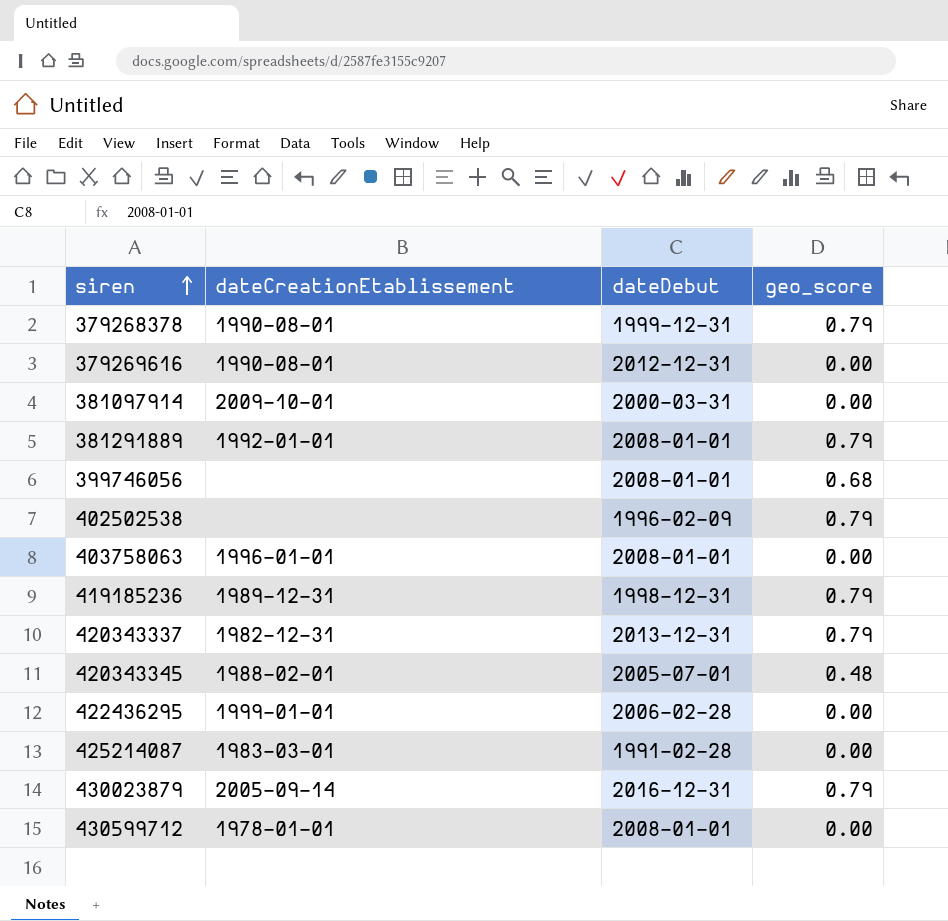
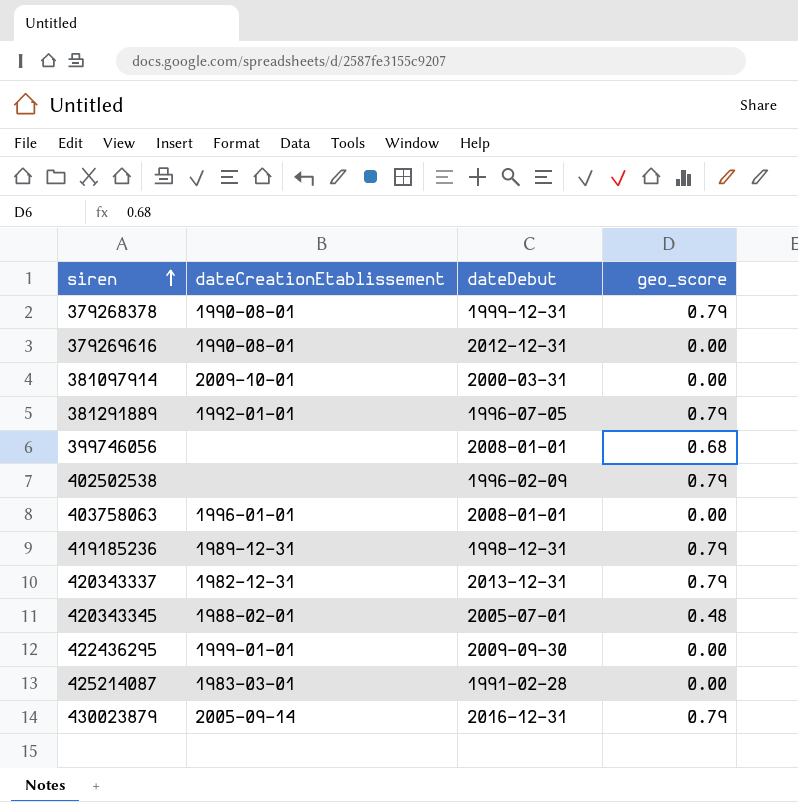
row 430599712: 1978-01-01 | 2008-01-01 | 0.00 -> none
381291889 | dateDebut: 2008-01-01 -> 1996-07-05
422436295 | dateDebut: 2006-02-28 -> 2009-09-30

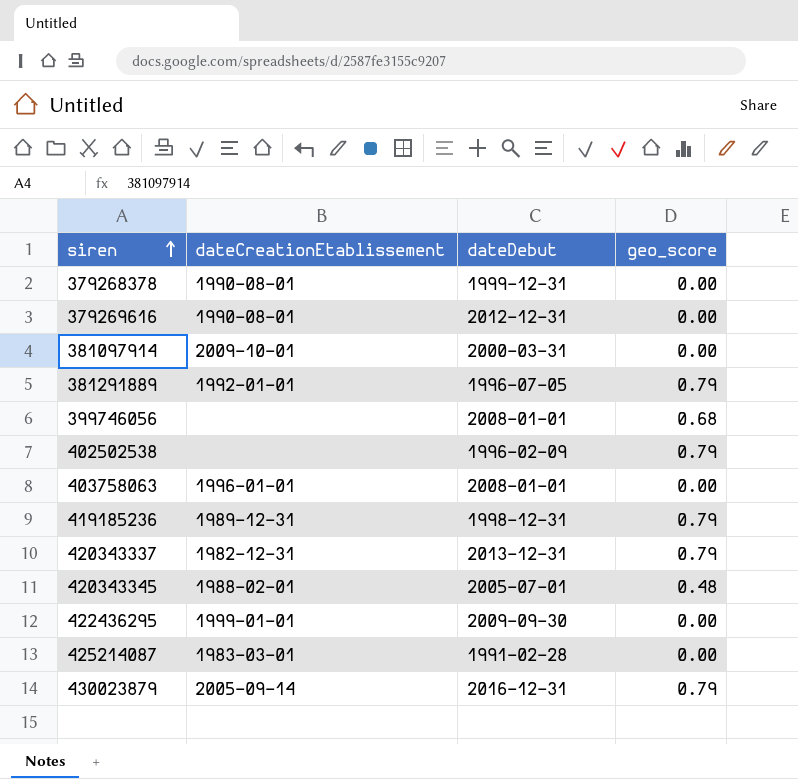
379268378 | geo_score: 0.79 -> 0.00

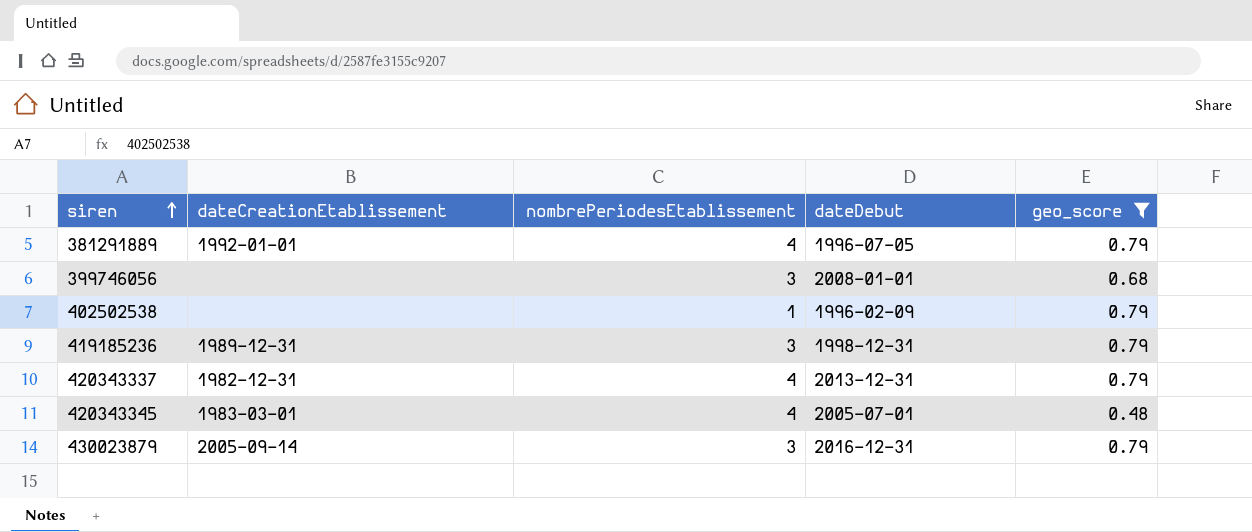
filter: none -> geo_score != 0.00
column nombrePeriodesEtablissement | position: none -> 3
420343345 | dateCreationEtablissement: 1988-02-01 -> 1983-03-01

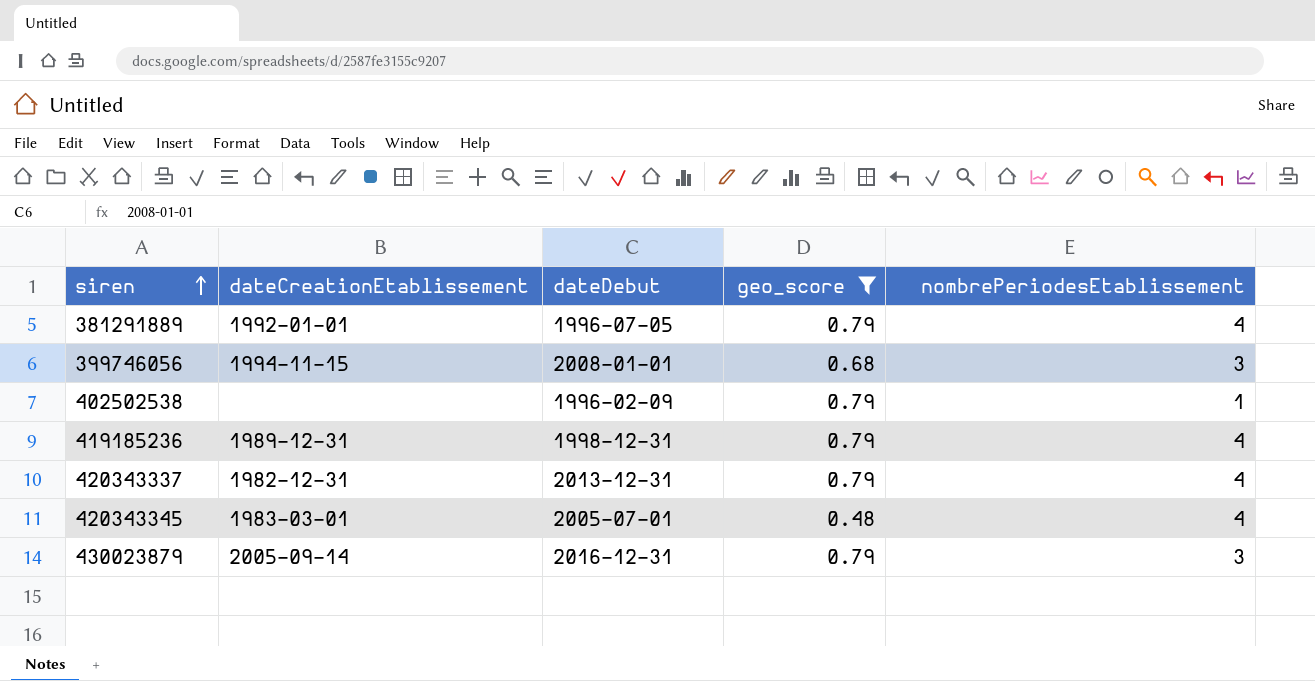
column nombrePeriodesEtablissement | position: 3 -> 5
399746056 | dateCreationEtablissement: none -> 1994-11-15
419185236 | nombrePeriodesEtablissement: 3 -> 4

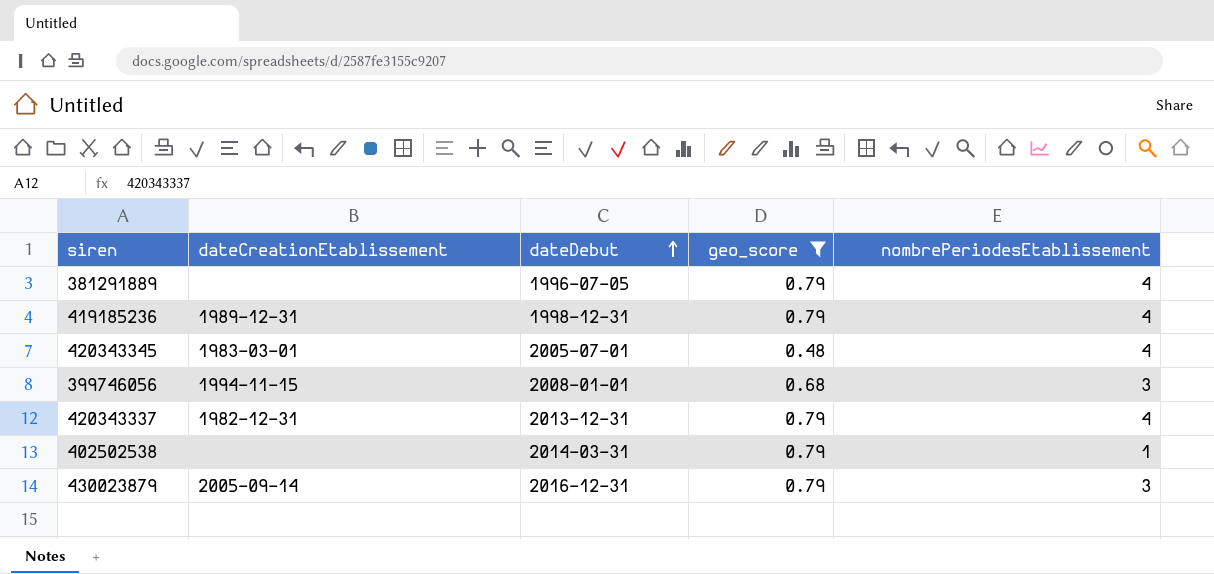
row order: siren ascending -> dateDebut ascending
381291889 | dateCreationEtablissement: 1992-01-01 -> none
402502538 | dateDebut: 1996-02-09 -> 2014-03-31

